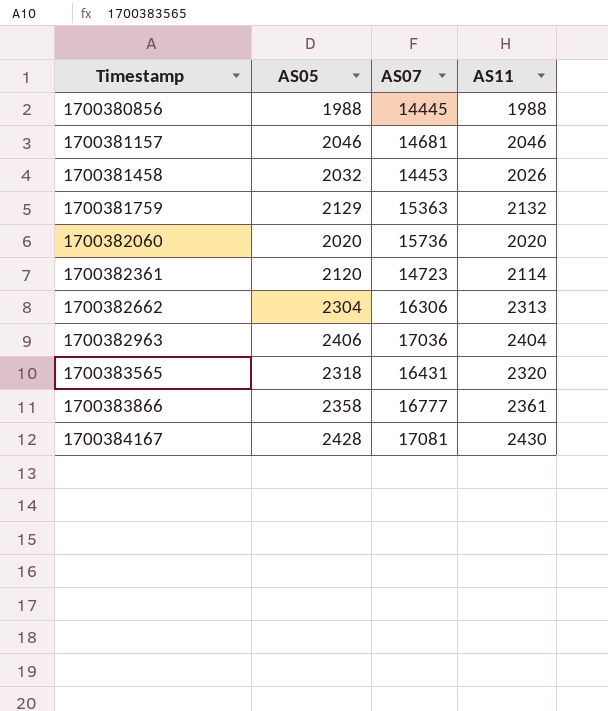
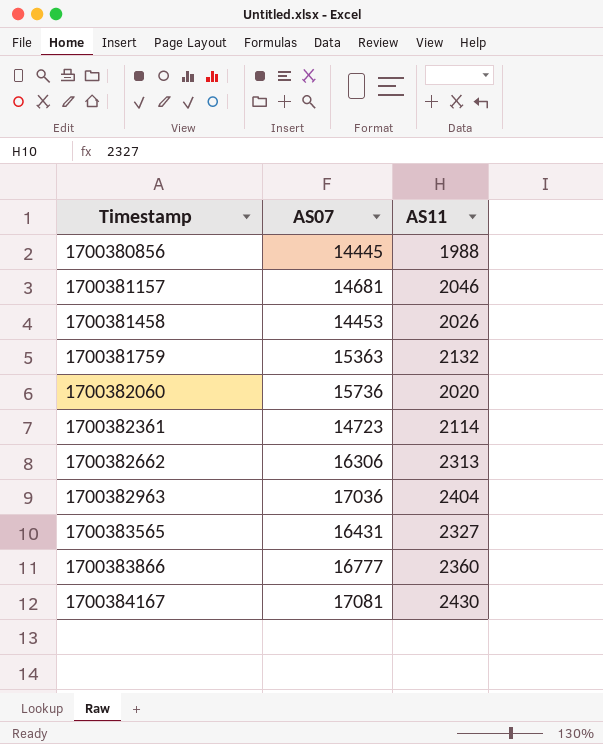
column AS05 | position: 2 -> none
1700383565 | AS11: 2320 -> 2327
1700383866 | AS11: 2361 -> 2360

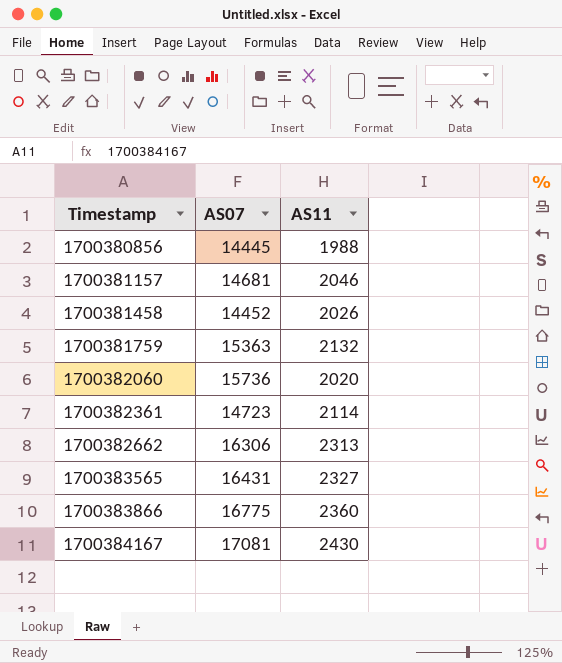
row 1700382963: 17036 | 2404 -> none
1700381458 | AS07: 14453 -> 14452
1700383866 | AS07: 16777 -> 16775

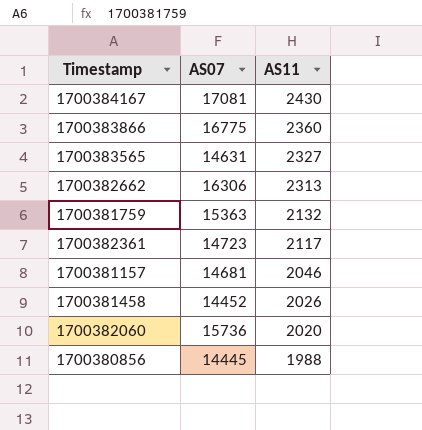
row order: Timestamp ascending -> AS11 descending
1700383565 | AS07: 16431 -> 14631
1700382361 | AS11: 2114 -> 2117

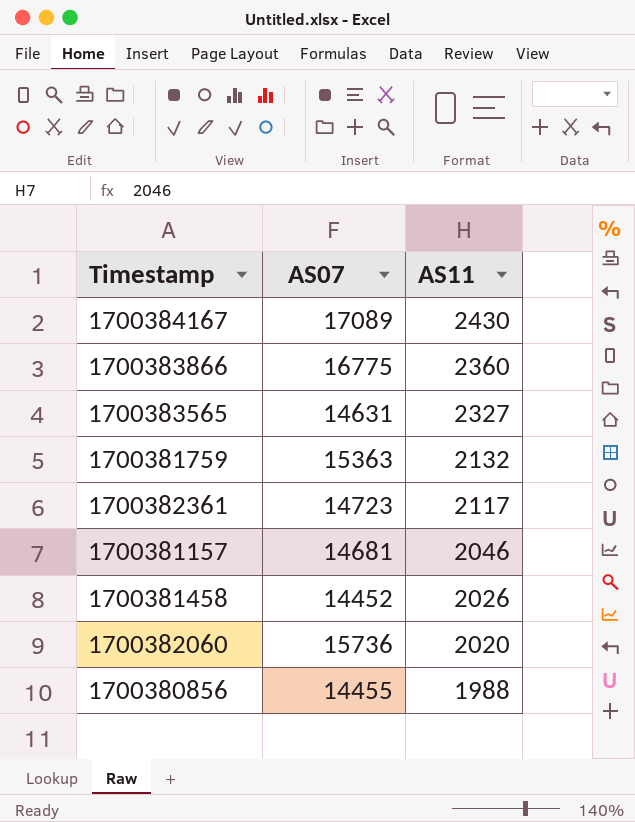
row 1700382662: 16306 | 2313 -> none
1700384167 | AS07: 17081 -> 17089
1700380856 | AS07: 14445 -> 14455

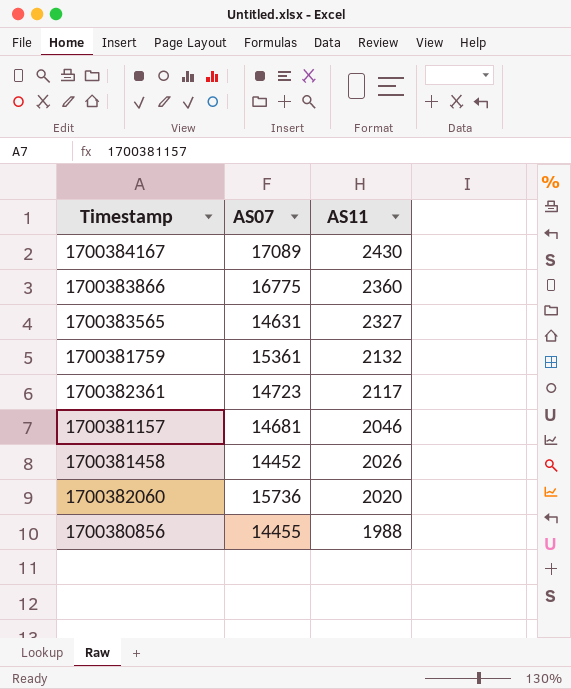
1700381759 | AS07: 15363 -> 15361

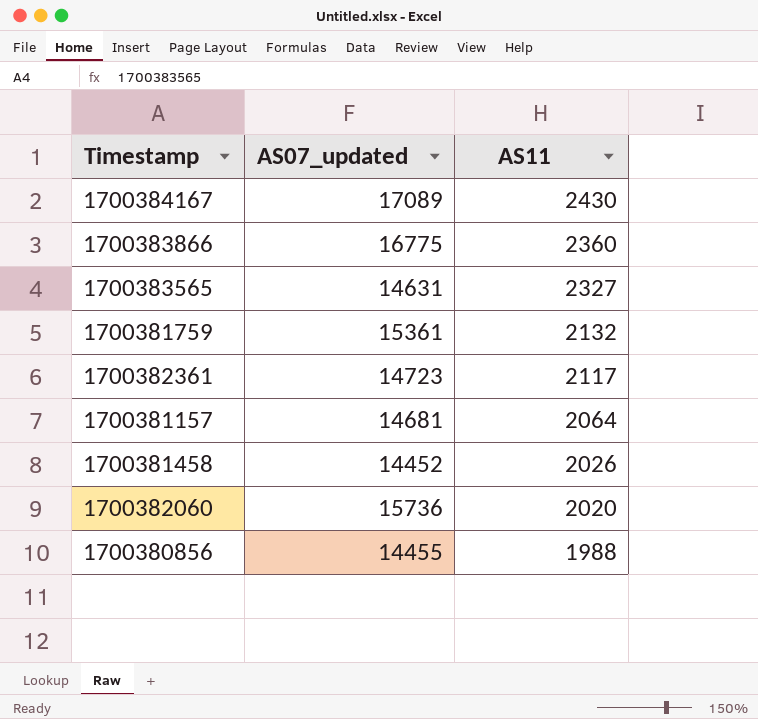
column name: AS07 -> AS07_updated
1700381157 | AS11: 2046 -> 2064

